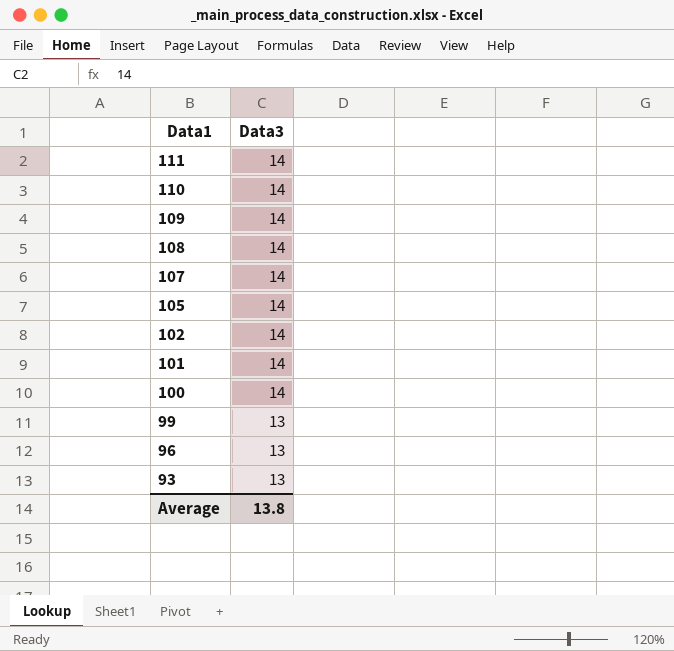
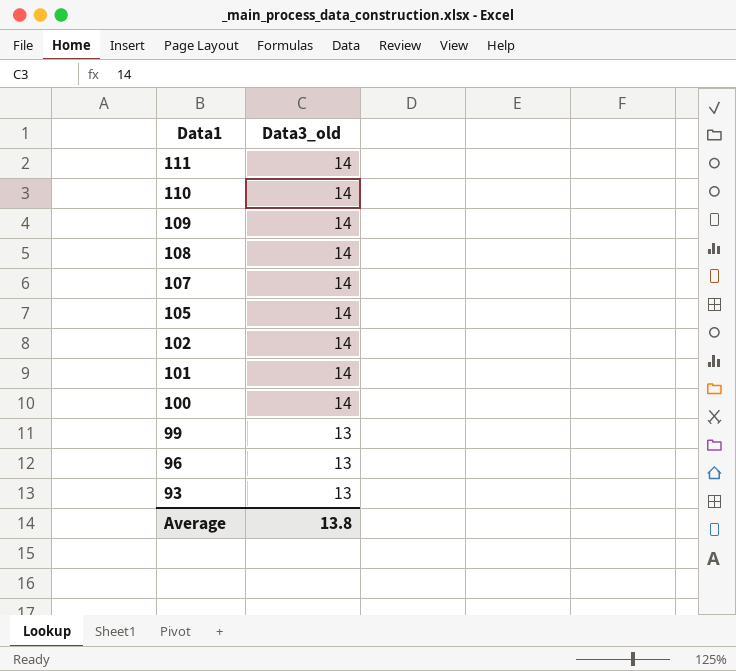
column name: Data3 -> Data3_old

